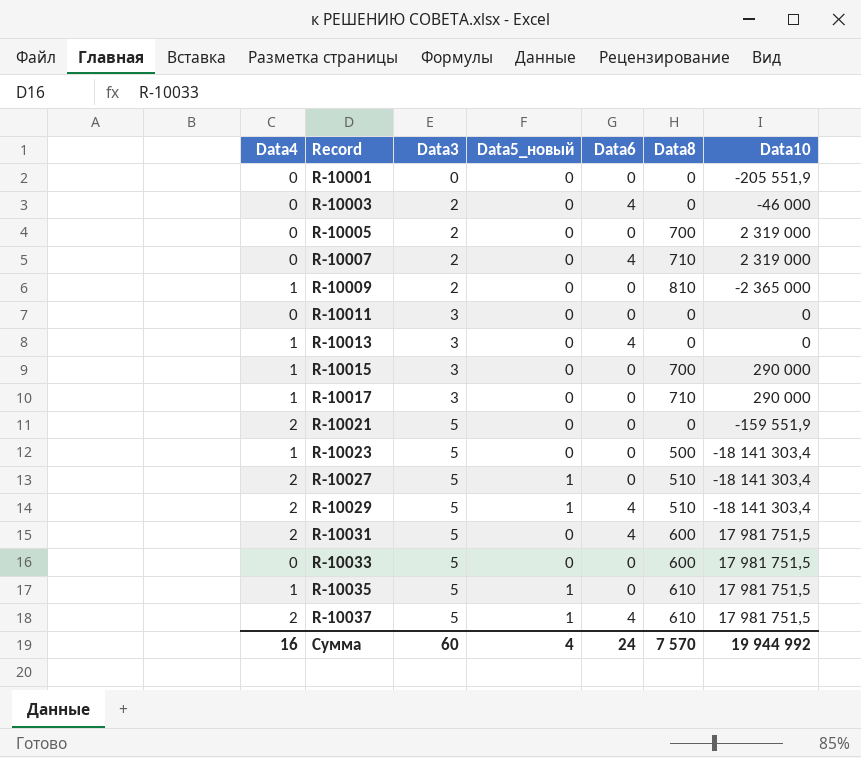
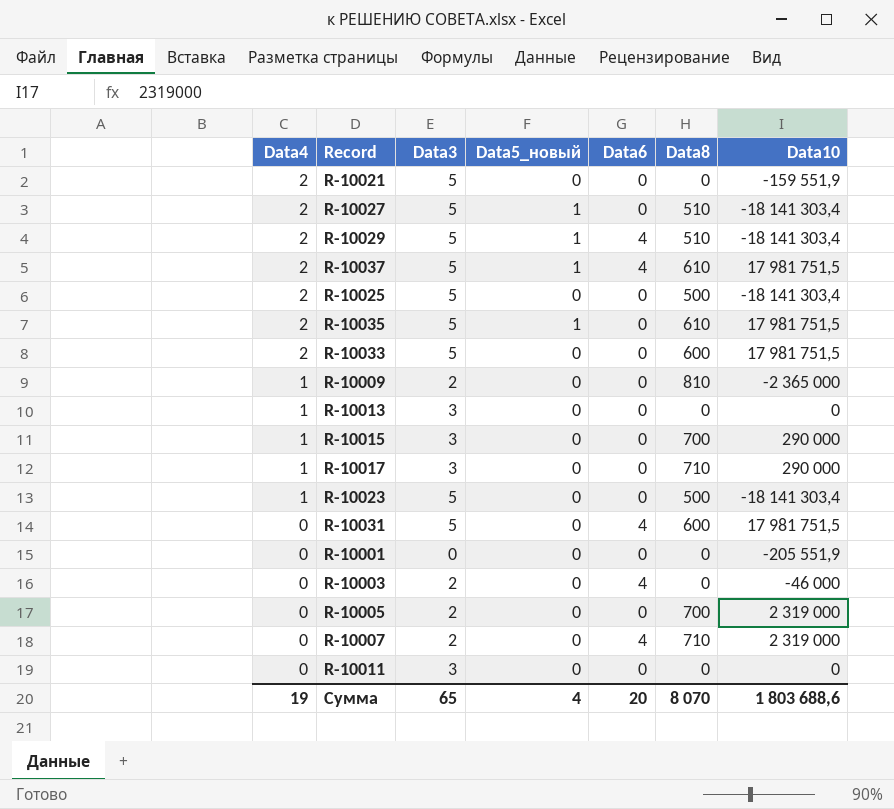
row order: Record ascending -> Data4 descending
row R-10025: none -> 2 | 5 | 0 | 0 | 500 | -18 141 303,4
R-10035 | Data4: 1 -> 2
R-10033 | Data4: 0 -> 2
R-10013 | Data6: 4 -> 0
R-10031 | Data4: 2 -> 0
Сумма | Data4: 16 -> 19
Сумма | Data3: 60 -> 65
Сумма | Data6: 24 -> 20
Сумма | Data8: 7 570 -> 8 070
Сумма | Data10: 19 944 992 -> 1 803 688,6

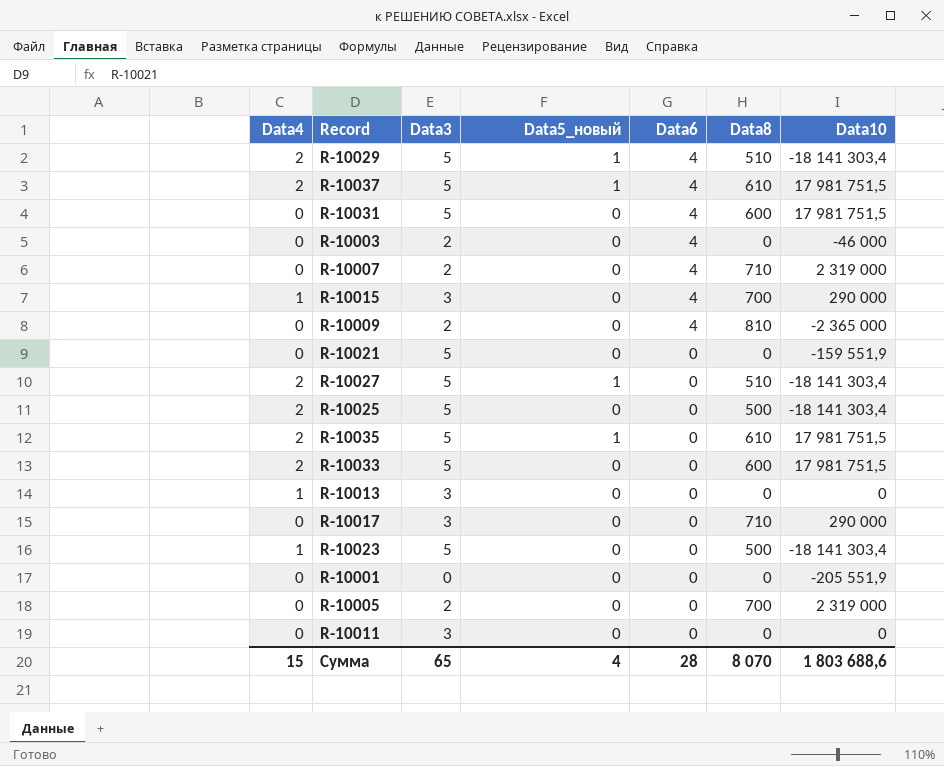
row order: Data4 descending -> Data6 descending
R-10015 | Data6: 0 -> 4
R-10009 | Data4: 1 -> 0
R-10009 | Data6: 0 -> 4
R-10021 | Data4: 2 -> 0
R-10017 | Data4: 1 -> 0
Сумма | Data4: 19 -> 15
Сумма | Data6: 20 -> 28

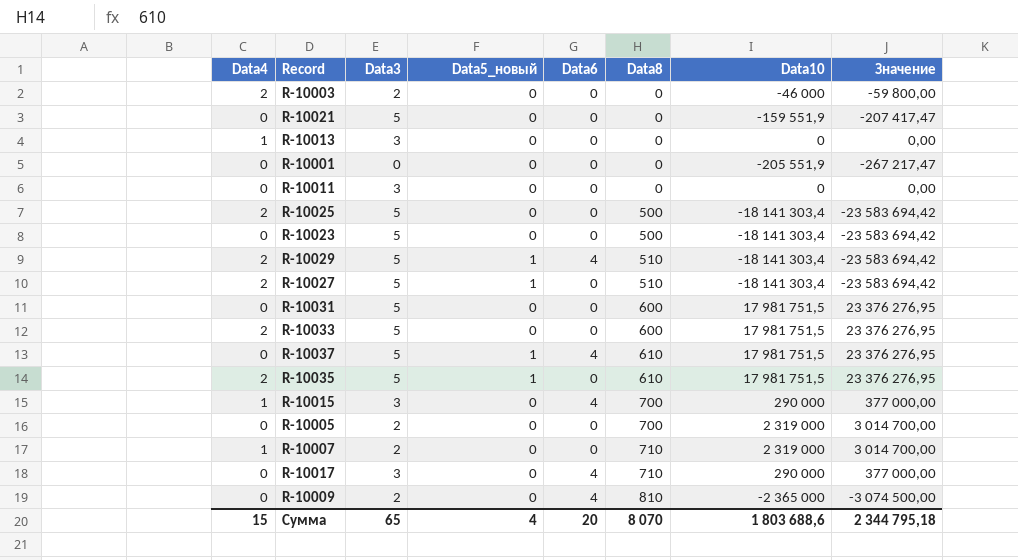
row order: Data6 descending -> Data8 ascending
column Значение | formula: none -> [Data10] * 1,3
R-10003 | Data4: 0 -> 2
R-10003 | Data6: 4 -> 0
R-10023 | Data4: 1 -> 0
R-10031 | Data6: 4 -> 0
R-10037 | Data4: 2 -> 0
R-10007 | Data4: 0 -> 1
R-10007 | Data6: 4 -> 0
R-10017 | Data6: 0 -> 4
Сумма | Data6: 28 -> 20

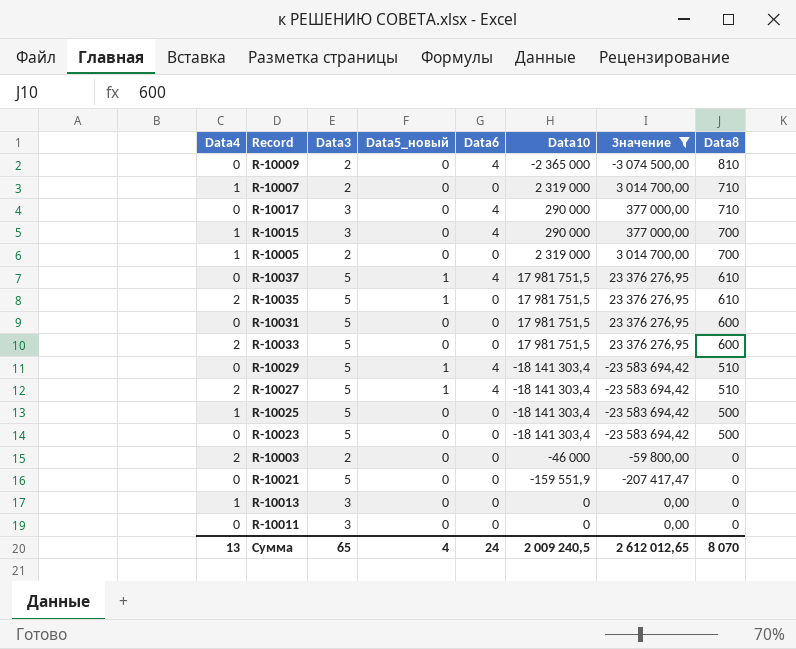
filter: none -> Значение != -267 217,47
row order: Data8 ascending -> Data8 descending
column Data8 | position: 6 -> 8
R-10005 | Data4: 0 -> 1
R-10029 | Data4: 2 -> 0
R-10027 | Data6: 0 -> 4
R-10025 | Data4: 2 -> 1
Сумма | Data4: 15 -> 13
Сумма | Data6: 20 -> 24
Сумма | Data10: 1 803 688,6 -> 2 009 240,5
Сумма | Значение: 2 344 795,18 -> 2 612 012,65

